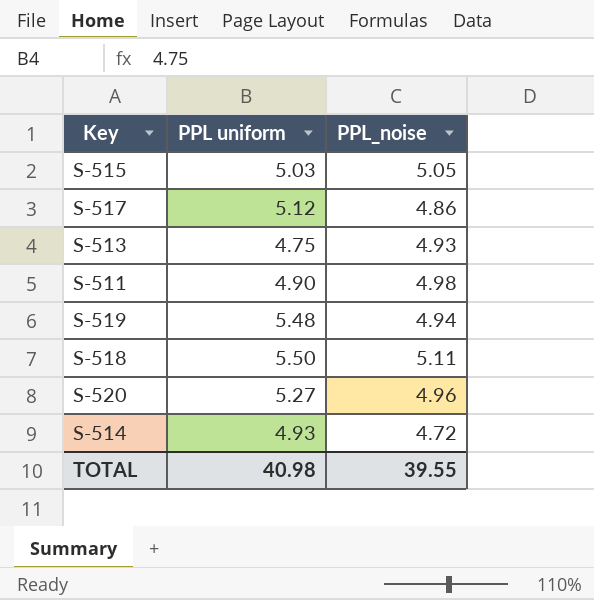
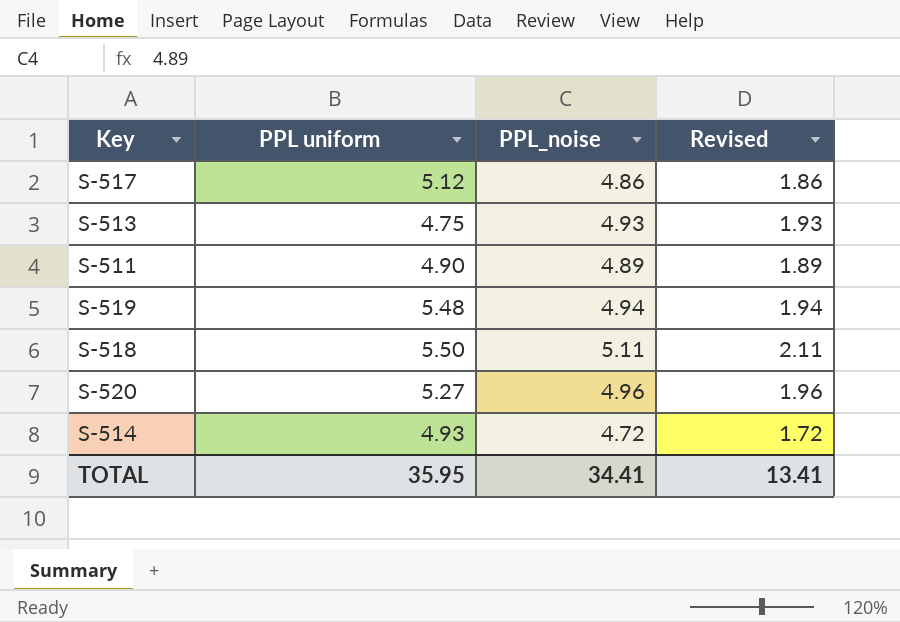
column Revised | formula: none -> [PPL_noise] - 3
row S-515: 5.03 | 5.05 -> none
S-511 | PPL_noise: 4.98 -> 4.89
TOTAL | PPL uniform: 40.98 -> 35.95
TOTAL | PPL_noise: 39.55 -> 34.41

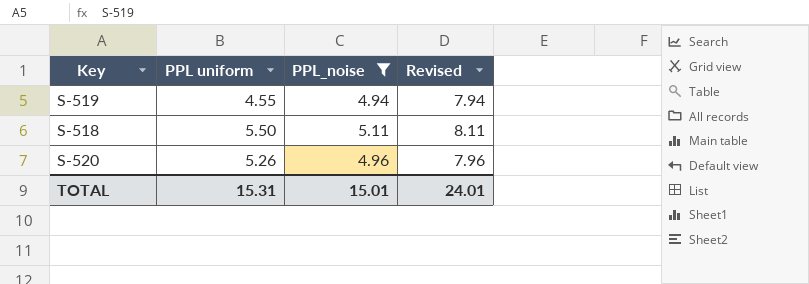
filter: none -> PPL_noise >= 4.94
column Revised | formula: [PPL_noise] - 3 -> [PPL_noise] + 3
S-519 | PPL uniform: 5.48 -> 4.55
S-520 | PPL uniform: 5.27 -> 5.26
TOTAL | PPL uniform: 35.95 -> 15.31
TOTAL | PPL_noise: 34.41 -> 15.01
TOTAL | Revised: 13.41 -> 24.01

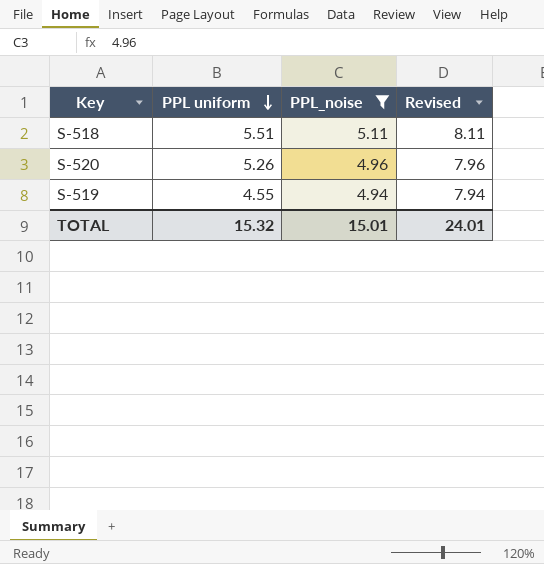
row order: none -> PPL uniform descending
S-518 | PPL uniform: 5.50 -> 5.51
TOTAL | PPL uniform: 15.31 -> 15.32

